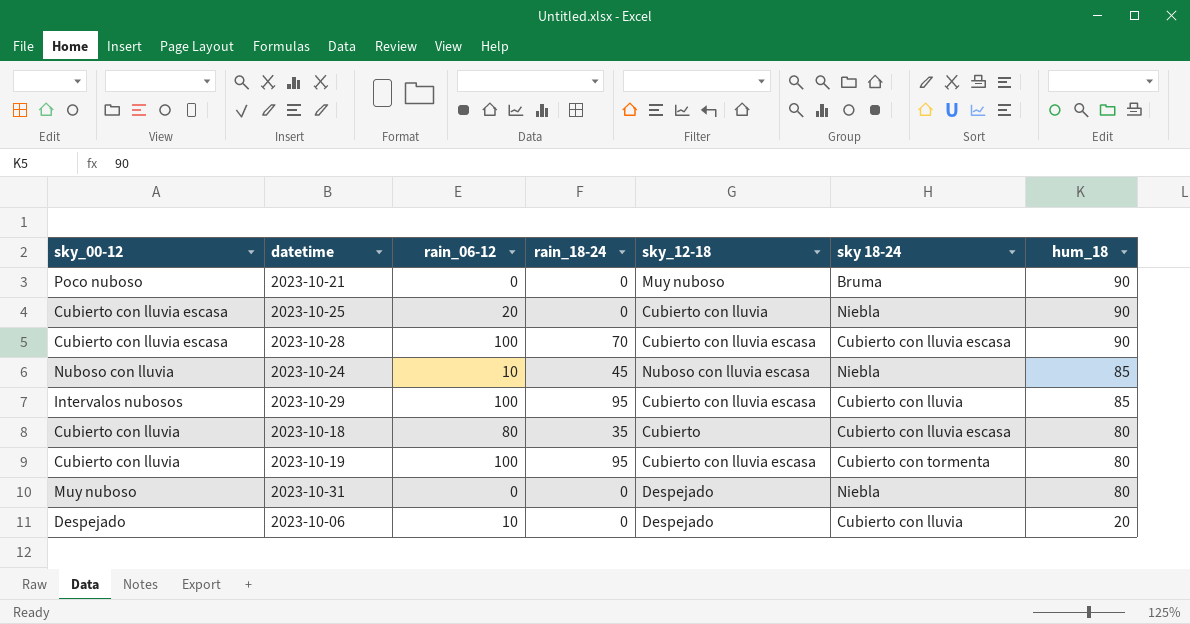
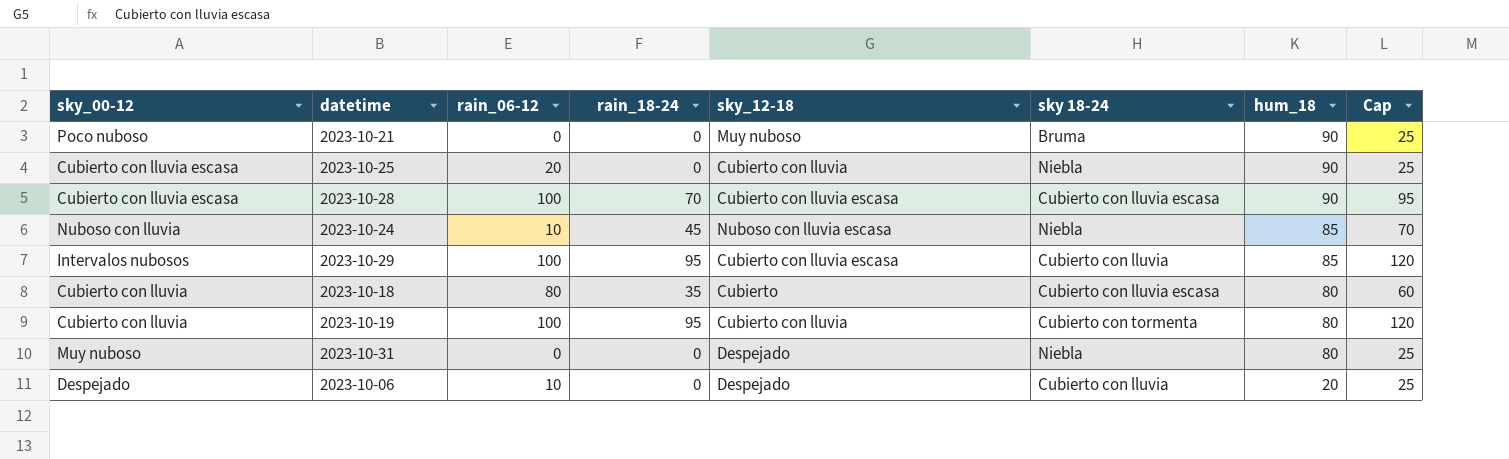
column Cap | formula: none -> [rain_18-24] + 25
2023-10-19 | sky_12-18: Cubierto con lluvia escasa -> Cubierto con lluvia

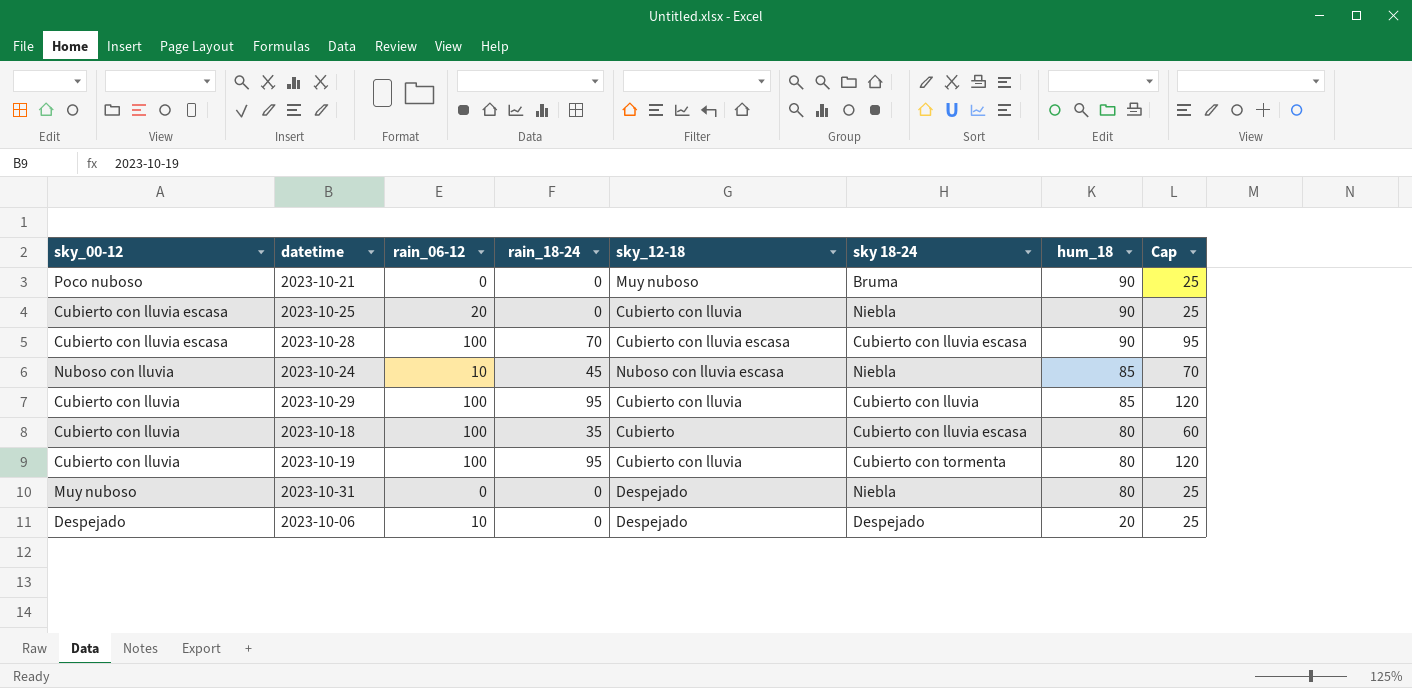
2023-10-29 | sky_00-12: Intervalos nubosos -> Cubierto con lluvia
2023-10-29 | sky_12-18: Cubierto con lluvia escasa -> Cubierto con lluvia
2023-10-18 | rain_06-12: 80 -> 100
2023-10-06 | sky 18-24: Cubierto con lluvia -> Despejado

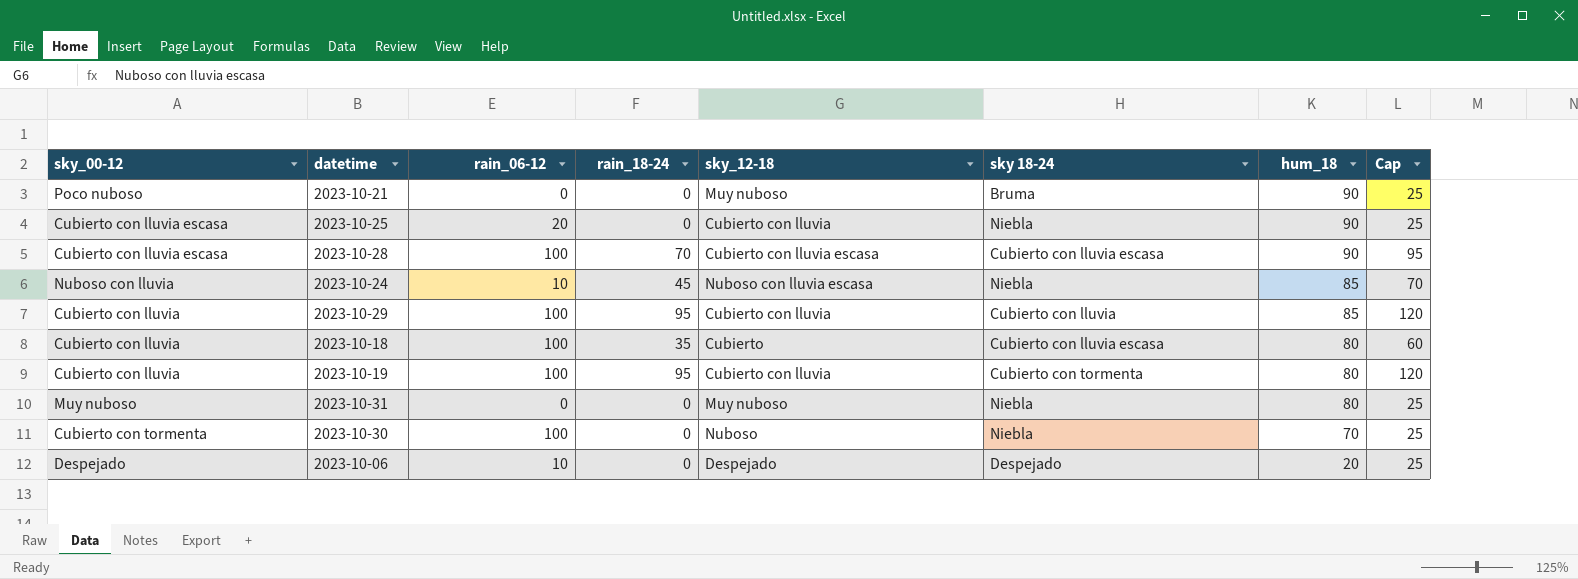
2023-10-31 | sky_12-18: Despejado -> Muy nuboso
row 2023-10-30: none -> Cubierto con tormenta | 100 | 0 | Nuboso | Niebla | 70 | 25

